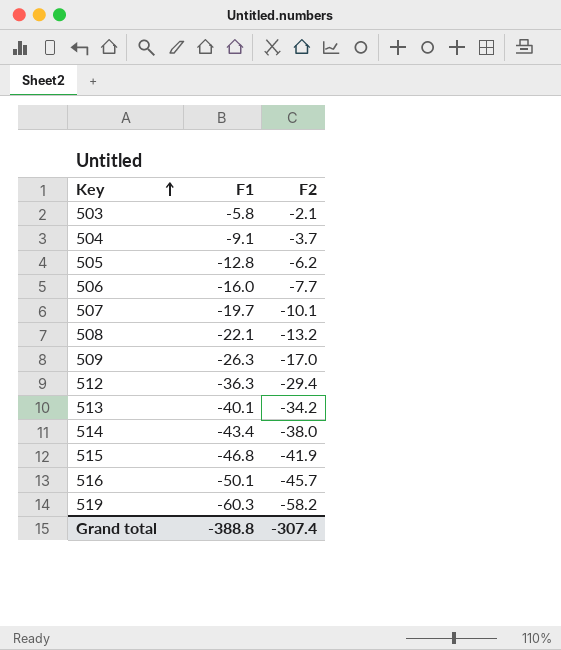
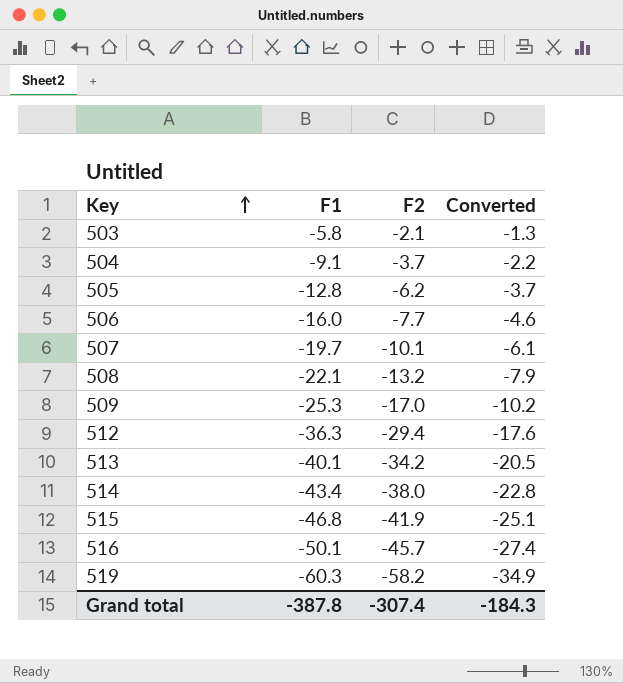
column Converted | formula: none -> [F2] * 0.6
509 | F1: -26.3 -> -25.3
Grand total | F1: -388.8 -> -387.8

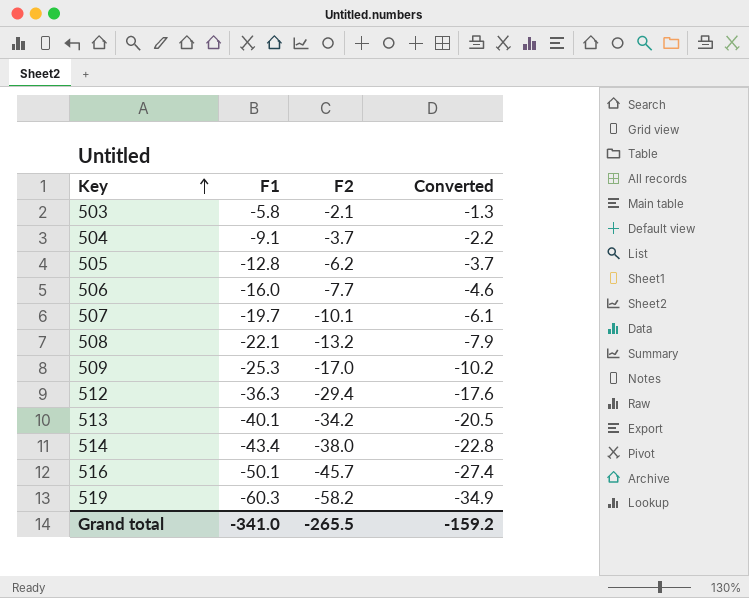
row 515: -46.8 | -41.9 | -25.1 -> none
Grand total | F1: -387.8 -> -341.0
Grand total | F2: -307.4 -> -265.5
Grand total | Converted: -184.3 -> -159.2

